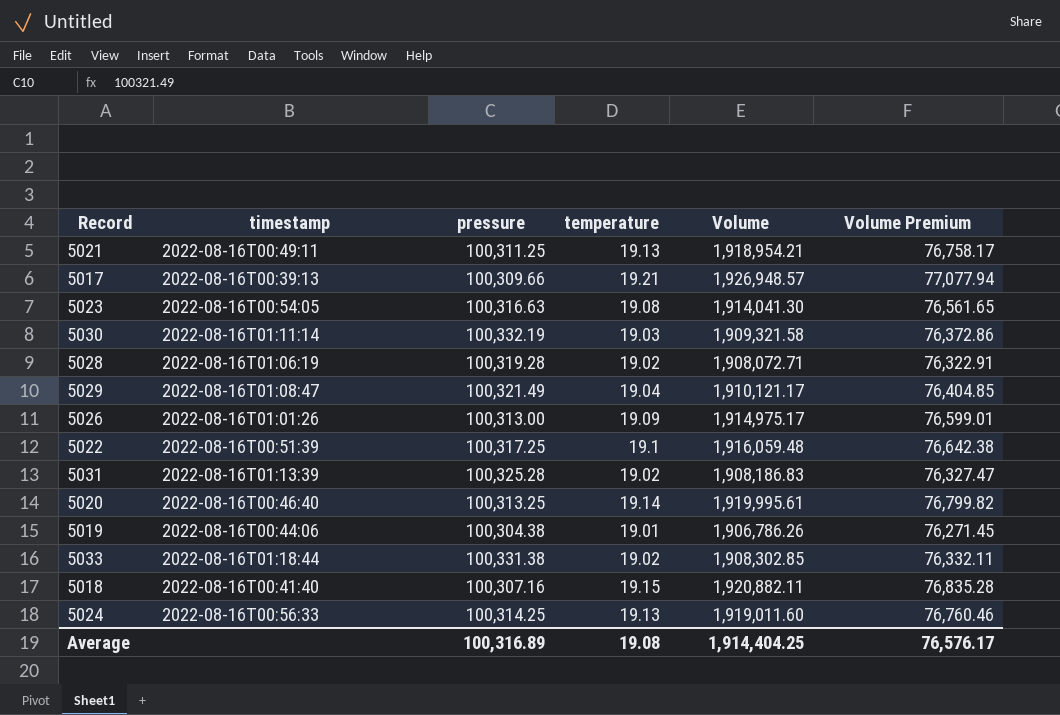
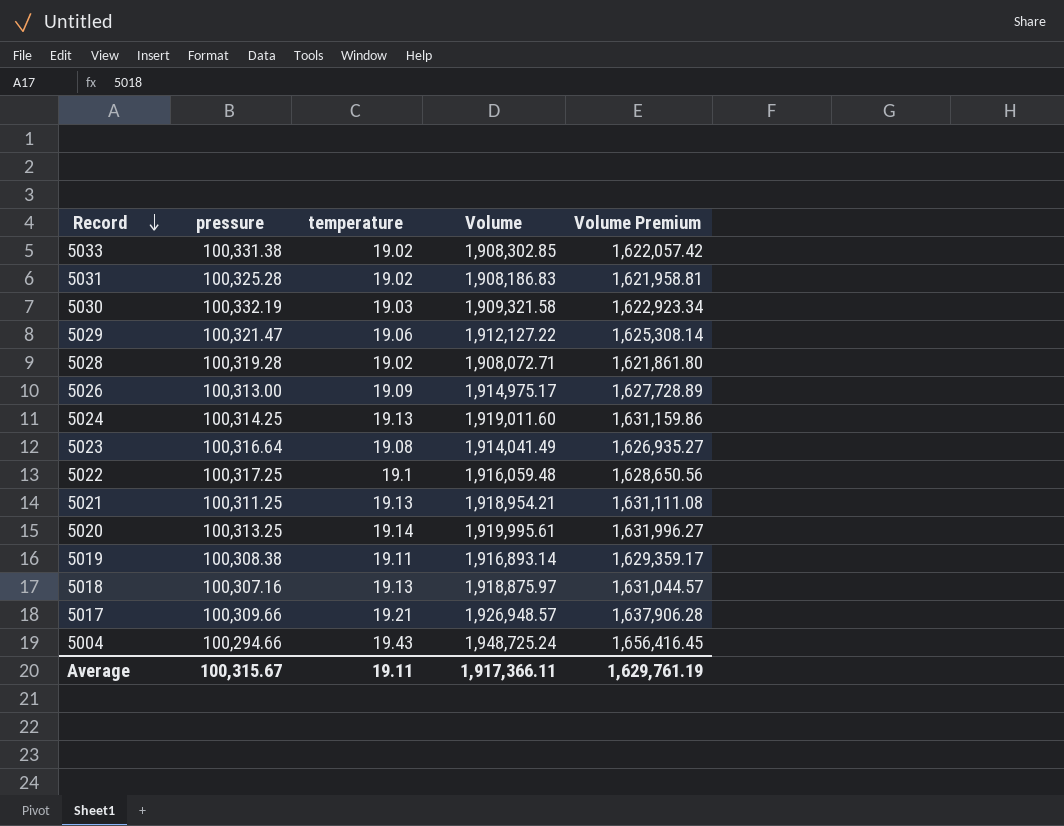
row order: none -> Record descending
column timestamp | position: 2 -> none
column Volume Premium | formula: [Volume] * 0.04 -> [Volume] * 0.85
5029 | pressure: 100,321.49 -> 100,321.47
5029 | temperature: 19.04 -> 19.06
5029 | Volume: 1,910,121.17 -> 1,912,127.22
5023 | pressure: 100,316.63 -> 100,316.64
5023 | Volume: 1,914,041.30 -> 1,914,041.49
5019 | pressure: 100,304.38 -> 100,308.38
5019 | temperature: 19.01 -> 19.11
5019 | Volume: 1,906,786.26 -> 1,916,893.14
5018 | temperature: 19.15 -> 19.13
5018 | Volume: 1,920,882.11 -> 1,918,875.97
row 5004: none -> 100,294.66 | 19.43 | 1,948,725.24 | 1,656,416.45
Average | pressure: 100,316.89 -> 100,315.67
Average | temperature: 19.08 -> 19.11
Average | Volume: 1,914,404.25 -> 1,917,366.11
Average | Volume Premium: 76,576.17 -> 1,629,761.19

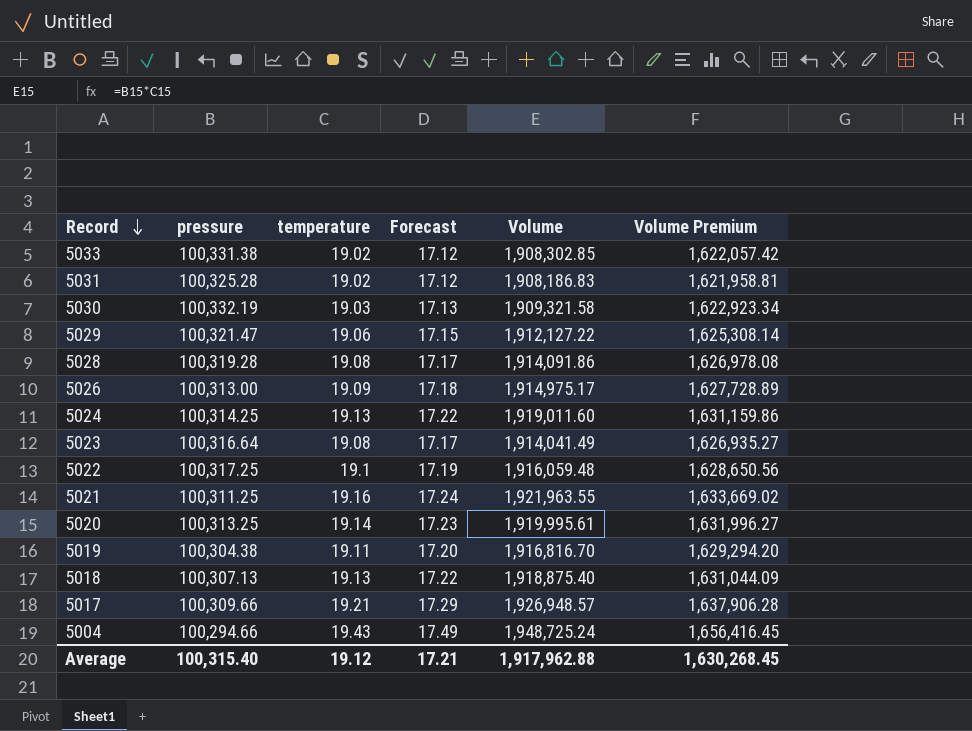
column Forecast | formula: none -> [temperature] * 0.9
5028 | temperature: 19.02 -> 19.08
5028 | Volume: 1,908,072.71 -> 1,914,091.86
5028 | Volume Premium: 1,621,861.80 -> 1,626,978.08
5021 | temperature: 19.13 -> 19.16
5021 | Volume: 1,918,954.21 -> 1,921,963.55
5021 | Volume Premium: 1,631,111.08 -> 1,633,669.02
5019 | pressure: 100,308.38 -> 100,304.38
5019 | Volume: 1,916,893.14 -> 1,916,816.70
5019 | Volume Premium: 1,629,359.17 -> 1,629,294.20
5018 | pressure: 100,307.16 -> 100,307.13
5018 | Volume: 1,918,875.97 -> 1,918,875.40
5018 | Volume Premium: 1,631,044.57 -> 1,631,044.09
Average | pressure: 100,315.67 -> 100,315.40
Average | temperature: 19.11 -> 19.12
Average | Volume: 1,917,366.11 -> 1,917,962.88
Average | Volume Premium: 1,629,761.19 -> 1,630,268.45

